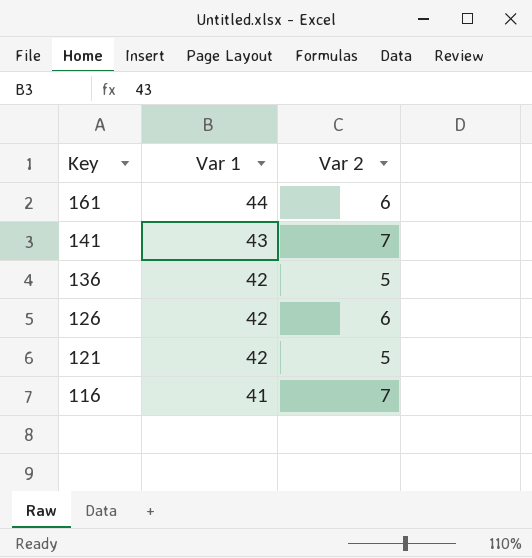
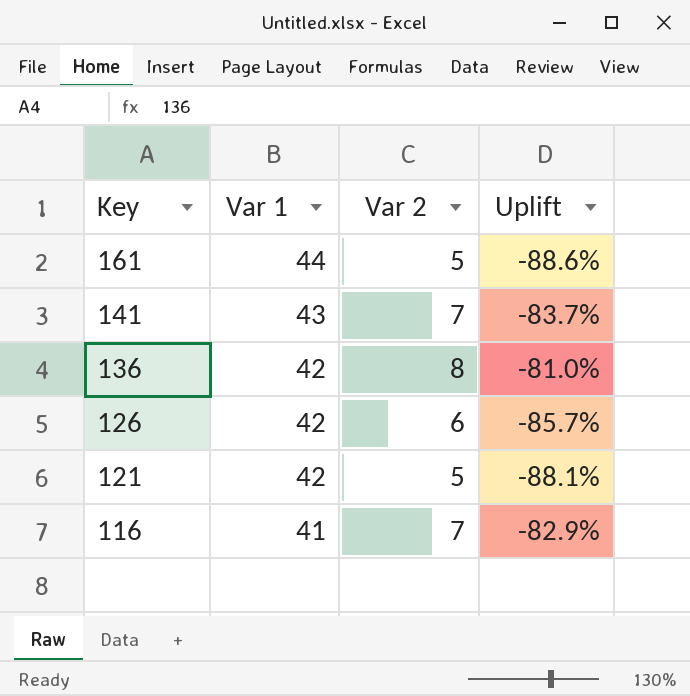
column Uplift | formula: none -> ([Var 2] - [Var 1]) / [Var 1]
161 | Var 2: 6 -> 5
136 | Var 2: 5 -> 8

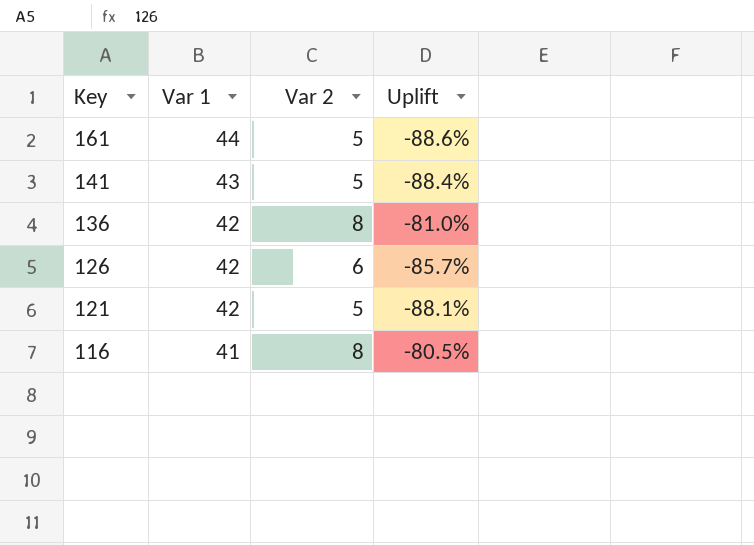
141 | Var 2: 7 -> 5
141 | Uplift: -83.7% -> -88.4%
116 | Var 2: 7 -> 8
116 | Uplift: -82.9% -> -80.5%

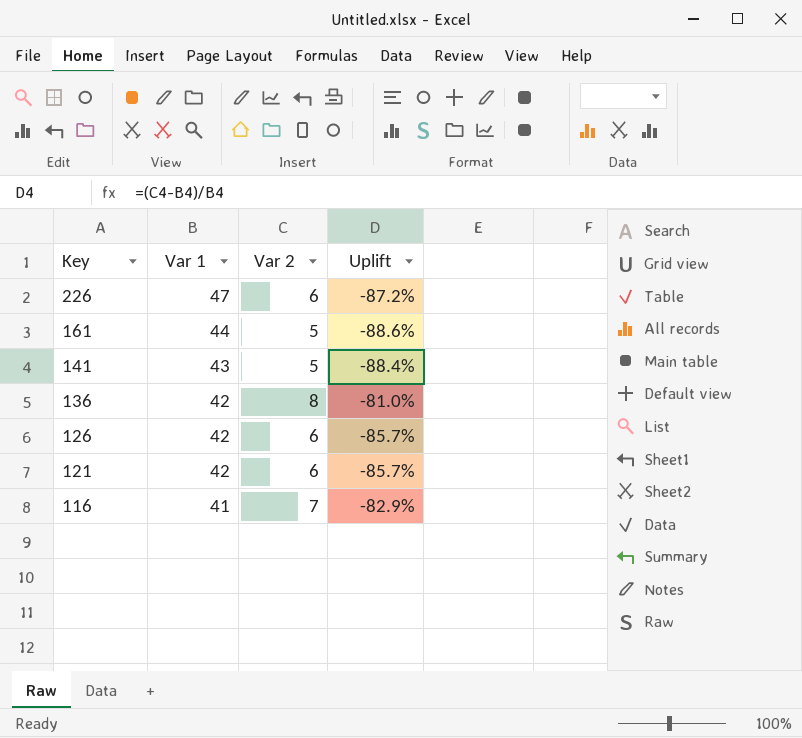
row 226: none -> 47 | 6 | -87.2%
121 | Var 2: 5 -> 6
121 | Uplift: -88.1% -> -85.7%
116 | Var 2: 8 -> 7
116 | Uplift: -80.5% -> -82.9%

